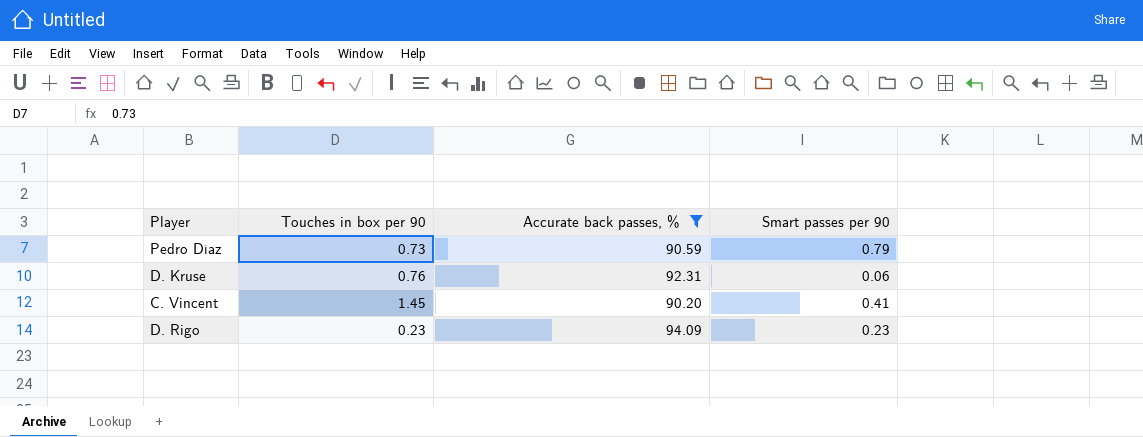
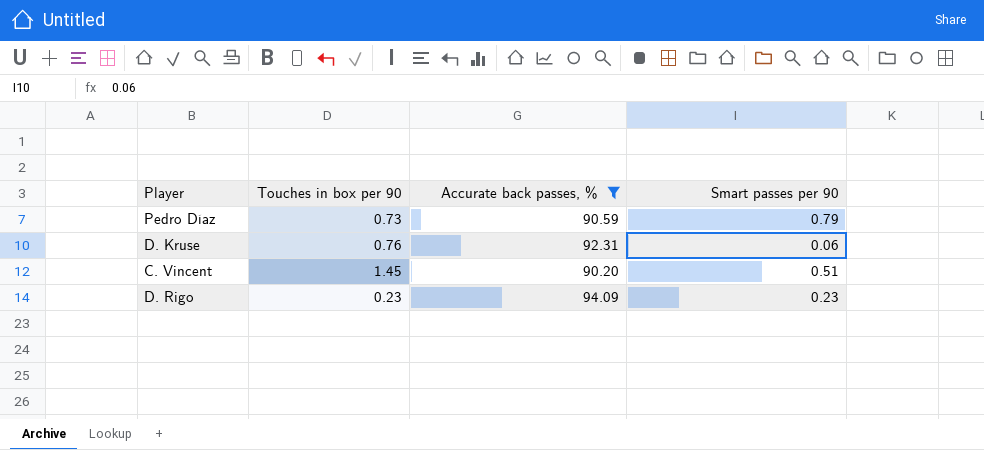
C. Vincent | Smart passes per 90: 0.41 -> 0.51

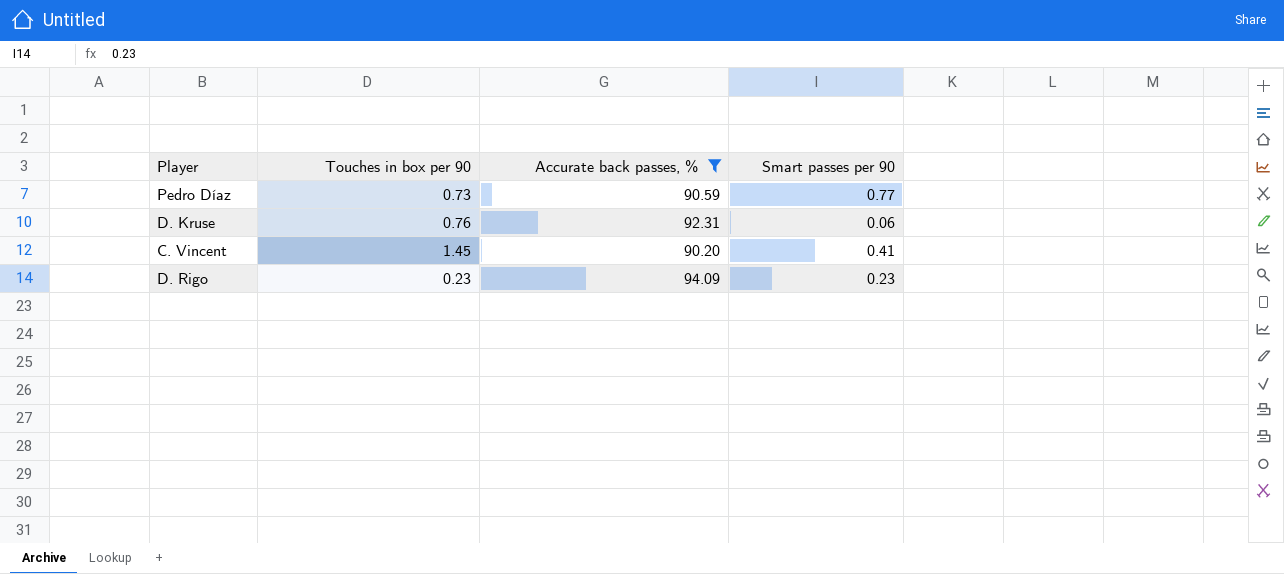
Pedro Díaz | Smart passes per 90: 0.79 -> 0.77
C. Vincent | Smart passes per 90: 0.51 -> 0.41

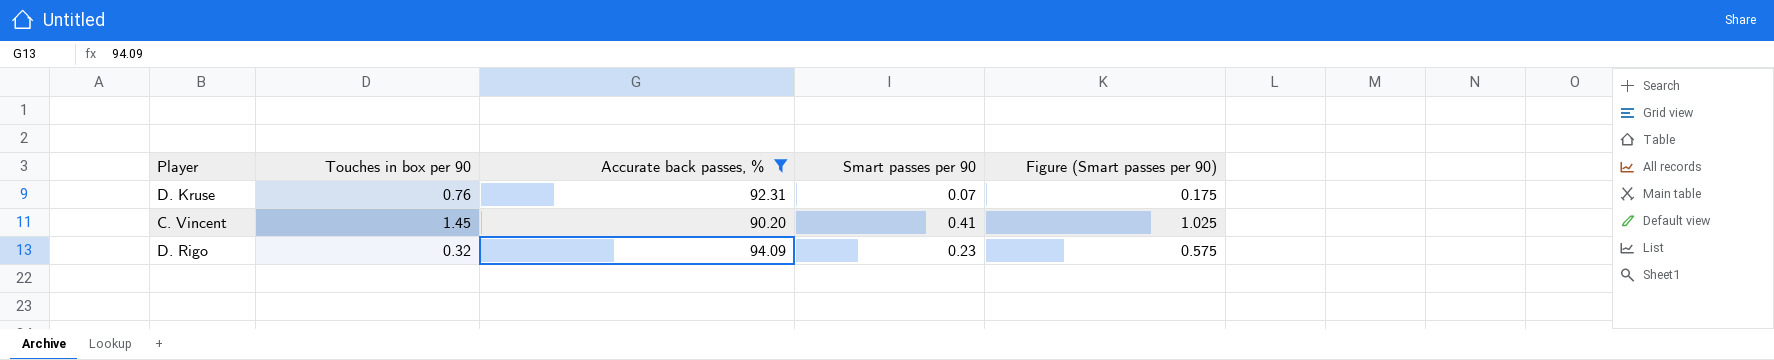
column Figure (Smart passes per 90) | formula: none -> [Smart passes per 90] * 2.5
row Pedro Díaz: 0.73 | 90.59 | 0.77 -> none
D. Kruse | Smart passes per 90: 0.06 -> 0.07
D. Rigo | Touches in box per 90: 0.23 -> 0.32

